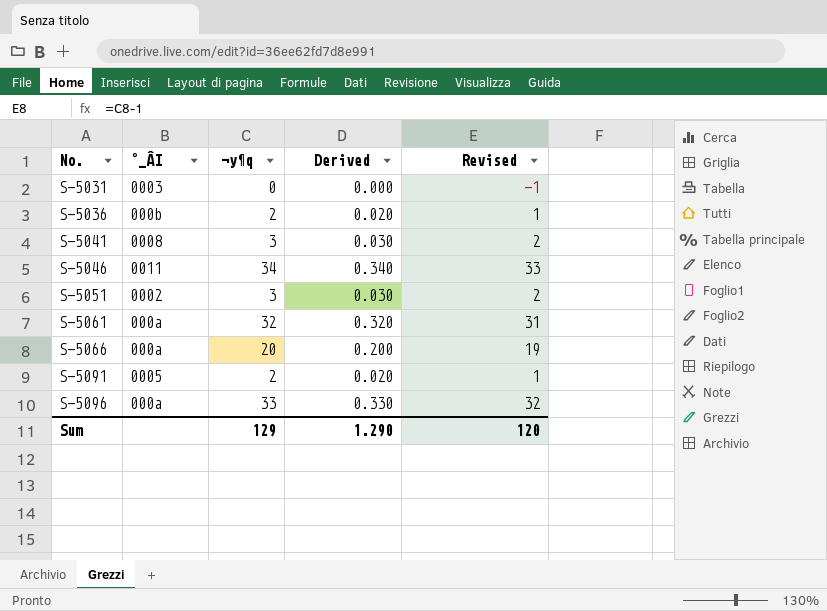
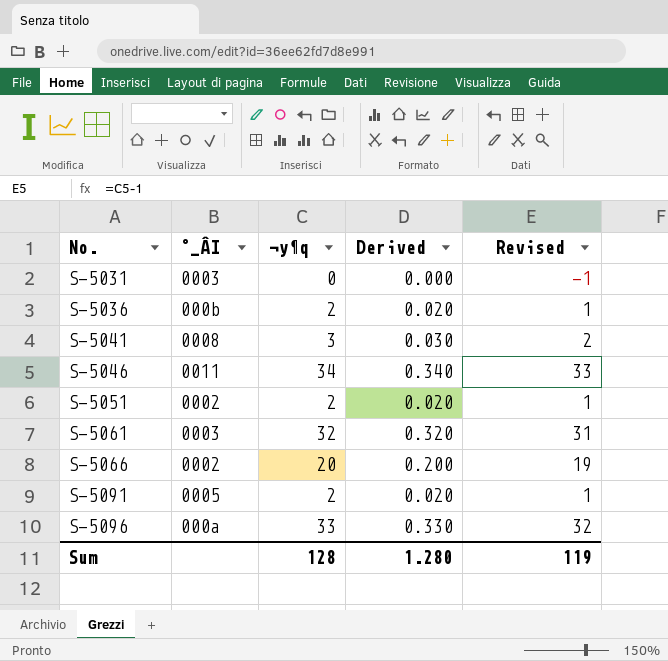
S-5051 | ¬y¶q: 3 -> 2
S-5051 | Derived: 0.030 -> 0.020
S-5051 | Revised: 2 -> 1
S-5061 | °_ÂI: 000a -> 0003
S-5066 | °_ÂI: 000a -> 0002
Sum | ¬y¶q: 129 -> 128
Sum | Derived: 1.290 -> 1.280
Sum | Revised: 120 -> 119

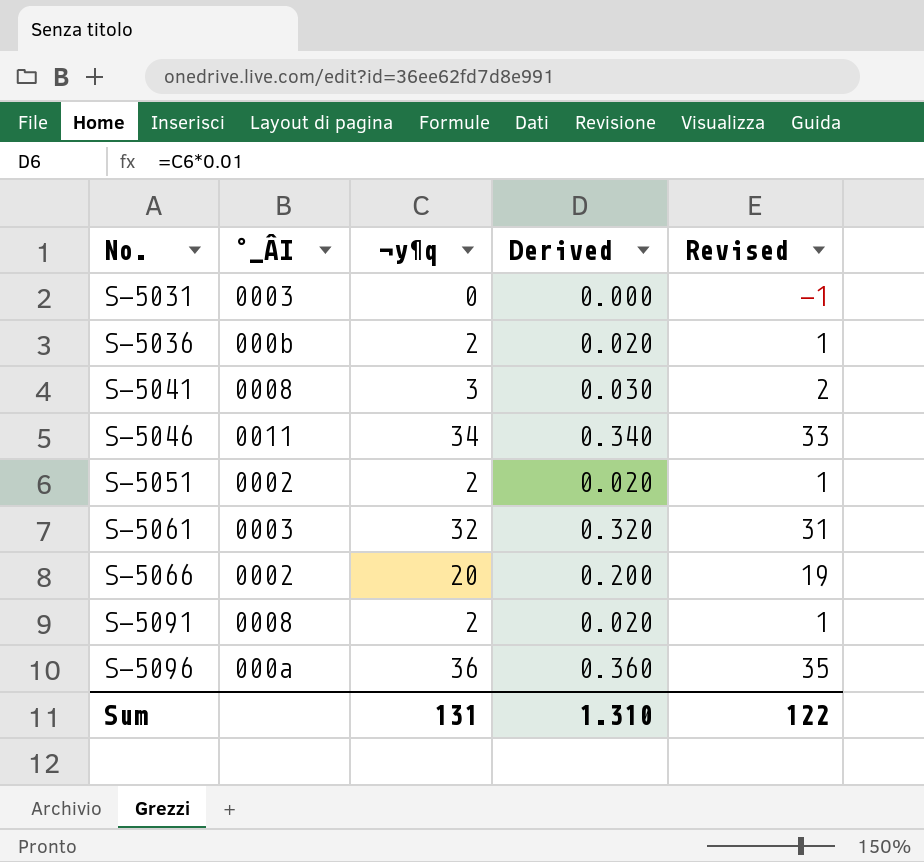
S-5091 | °_ÂI: 0005 -> 0008
S-5096 | ¬y¶q: 33 -> 36
S-5096 | Derived: 0.330 -> 0.360
S-5096 | Revised: 32 -> 35
Sum | ¬y¶q: 128 -> 131
Sum | Derived: 1.280 -> 1.310
Sum | Revised: 119 -> 122

